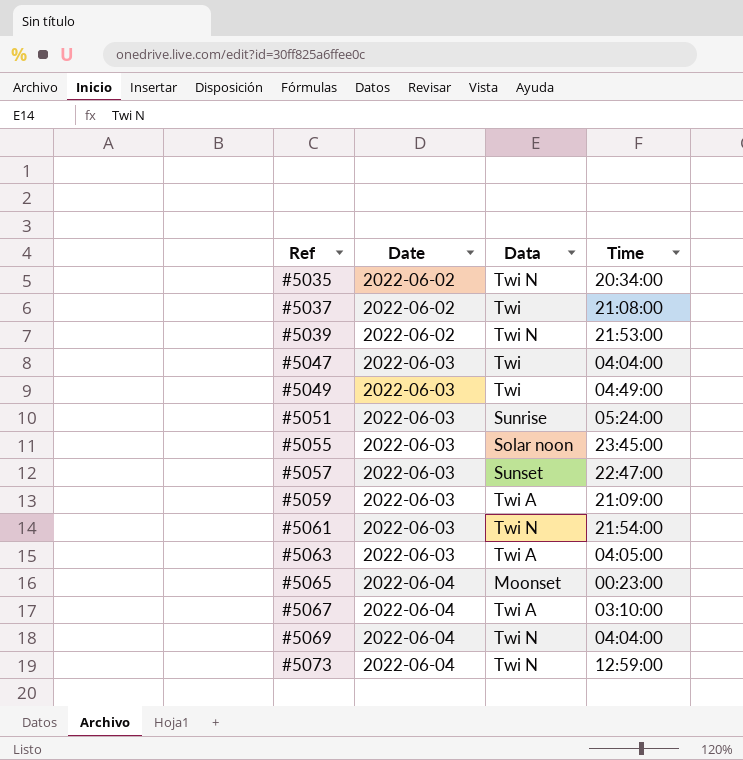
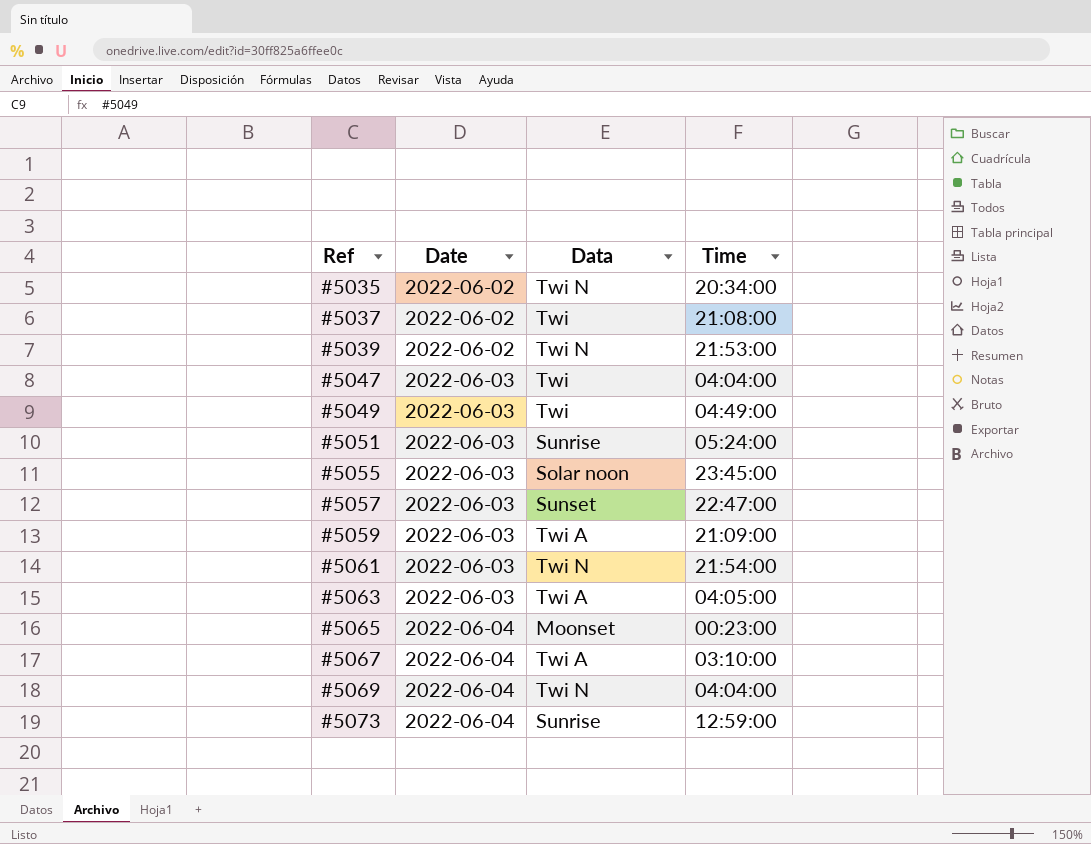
#5073 | Data: Twi N -> Sunrise

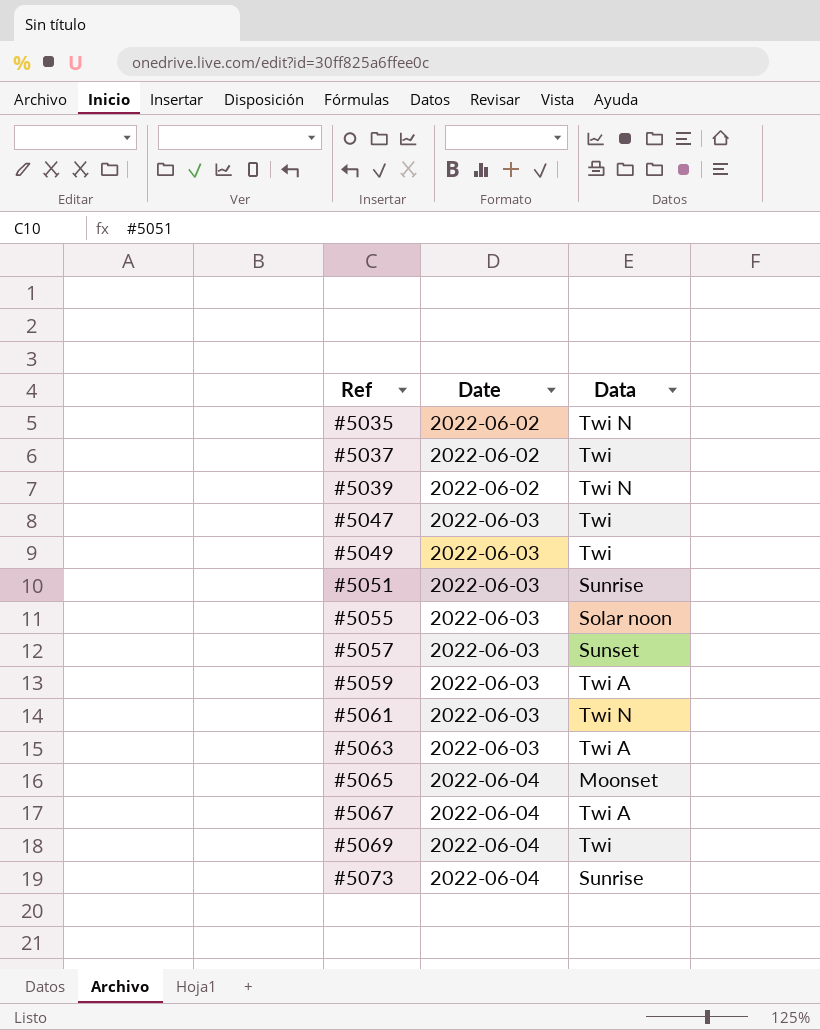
column Time | position: 4 -> none
#5069 | Data: Twi N -> Twi

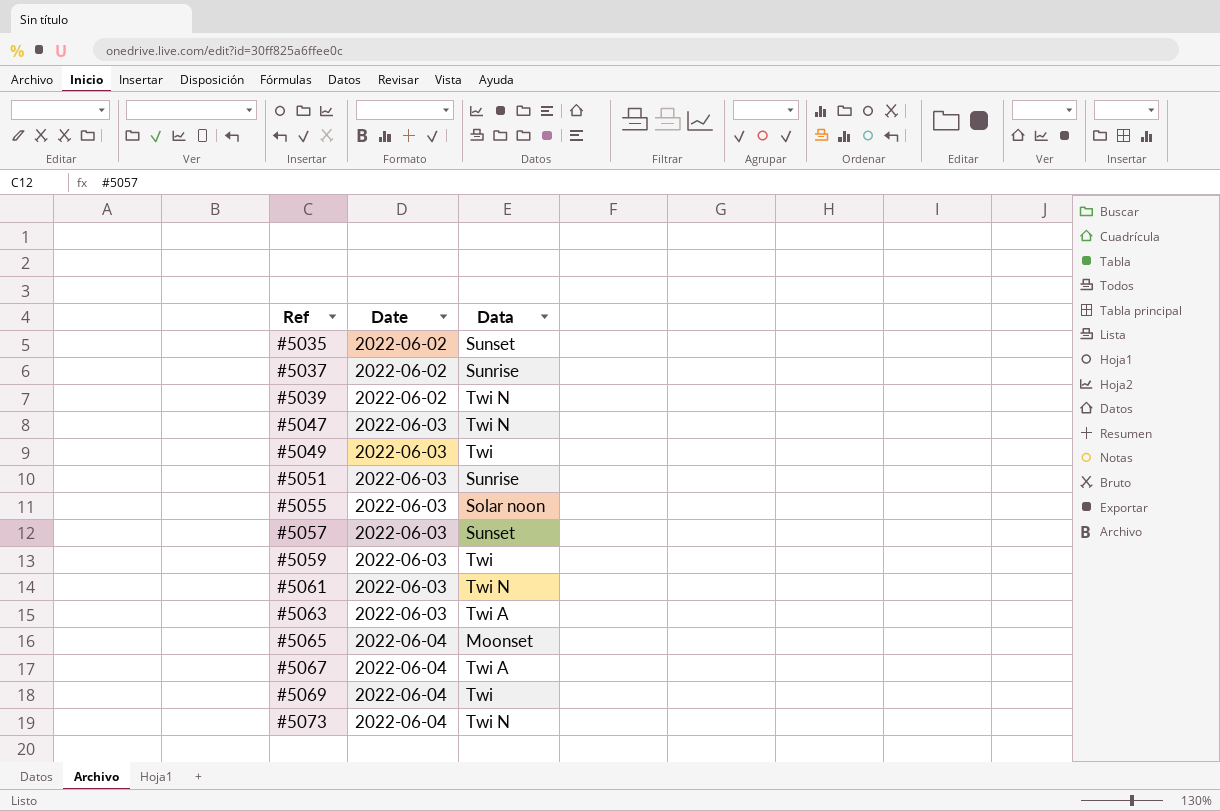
#5035 | Data: Twi N -> Sunset
#5037 | Data: Twi -> Sunrise
#5047 | Data: Twi -> Twi N
#5059 | Data: Twi A -> Twi
#5073 | Data: Sunrise -> Twi N

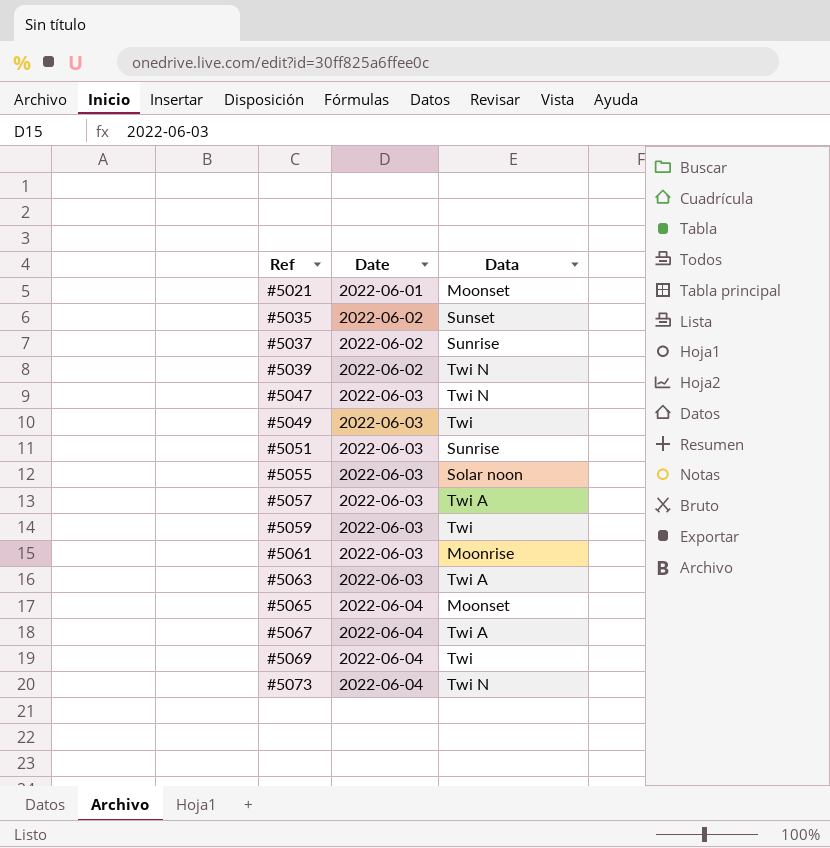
row #5021: none -> 2022-06-01 | Moonset
#5057 | Data: Sunset -> Twi A
#5061 | Data: Twi N -> Moonrise

